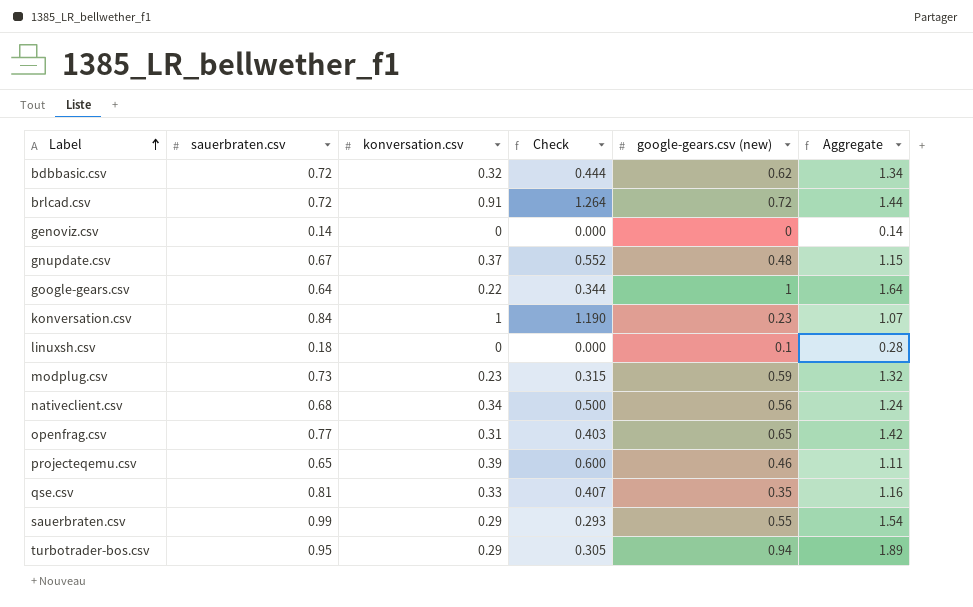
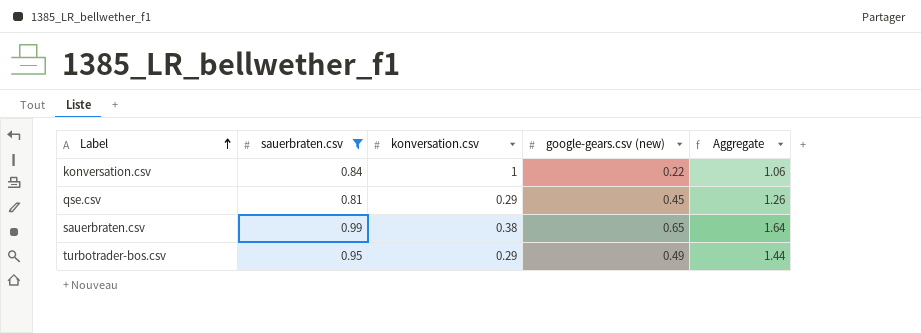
filter: none -> sauerbraten.csv >= 0.81
column Check | formula: [konversation.csv] / [sauerbraten.csv] -> none
konversation.csv | google-gears.csv (new): 0.23 -> 0.22
konversation.csv | Aggregate: 1.07 -> 1.06
qse.csv | konversation.csv: 0.33 -> 0.29
qse.csv | google-gears.csv (new): 0.35 -> 0.45
qse.csv | Aggregate: 1.16 -> 1.26
sauerbraten.csv | konversation.csv: 0.29 -> 0.38
sauerbraten.csv | google-gears.csv (new): 0.55 -> 0.65
sauerbraten.csv | Aggregate: 1.54 -> 1.64
turbotrader-bos.csv | google-gears.csv (new): 0.94 -> 0.49
turbotrader-bos.csv | Aggregate: 1.89 -> 1.44

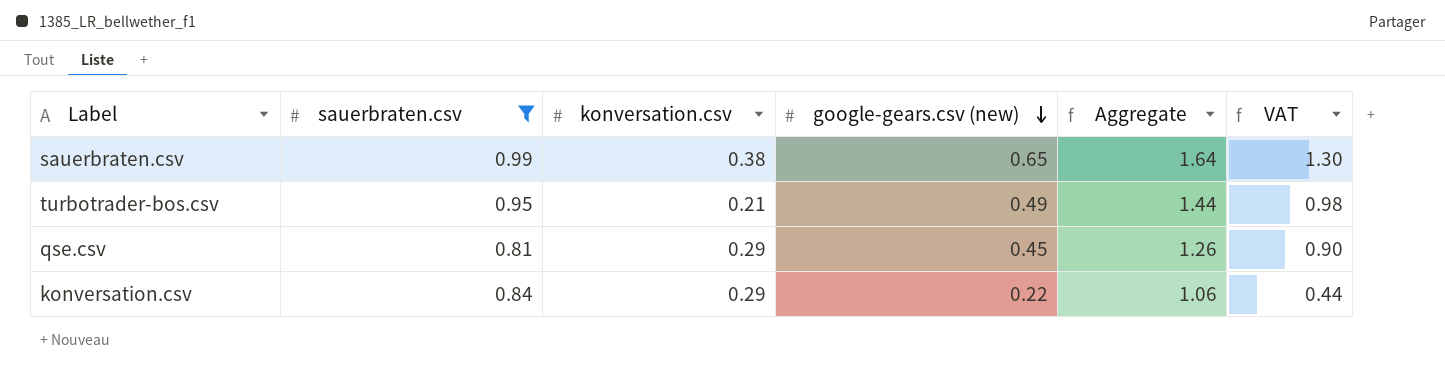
row order: Label ascending -> google-gears.csv (new) descending
column VAT | formula: none -> [google-gears.csv (new)] * 2
turbotrader-bos.csv | konversation.csv: 0.29 -> 0.21
konversation.csv | konversation.csv: 1 -> 0.29

